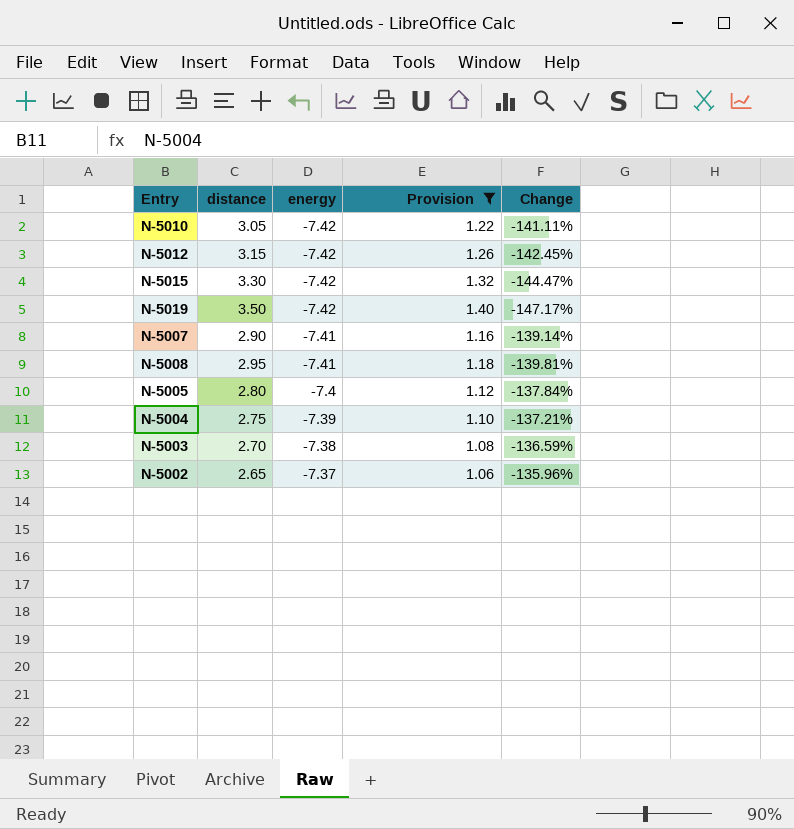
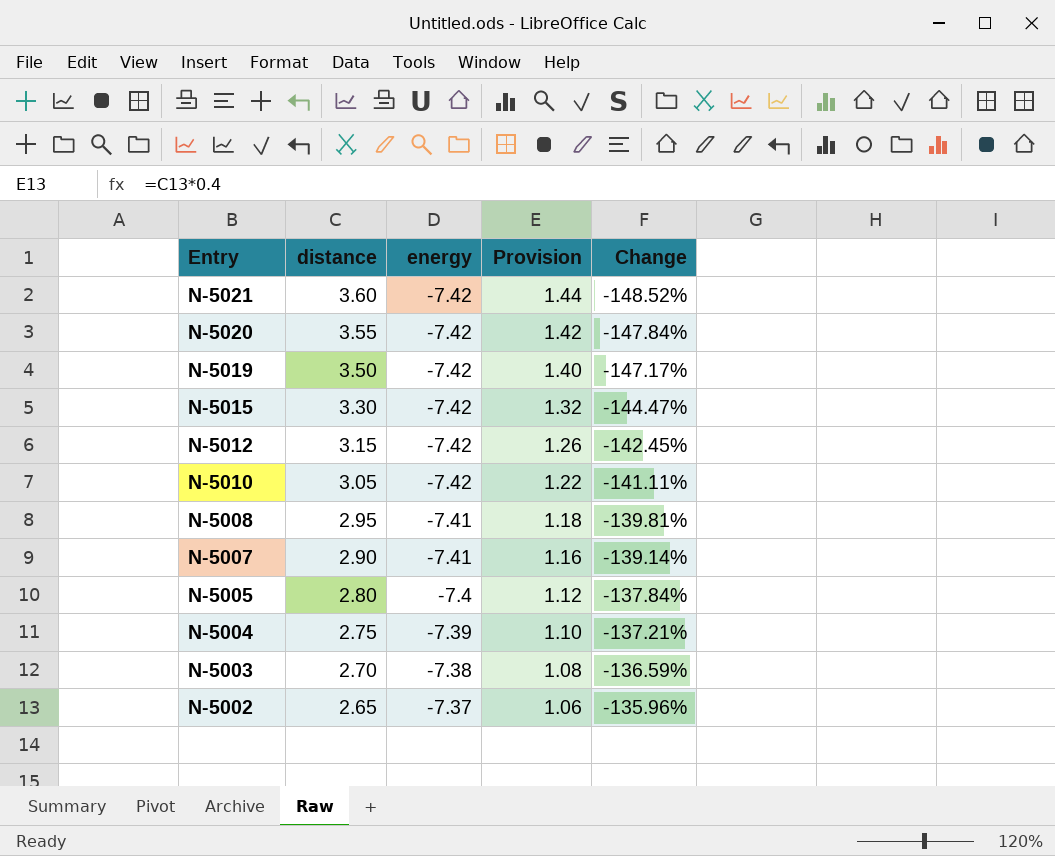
filter: Provision <= 1.40 -> none
row order: energy ascending -> Entry descending

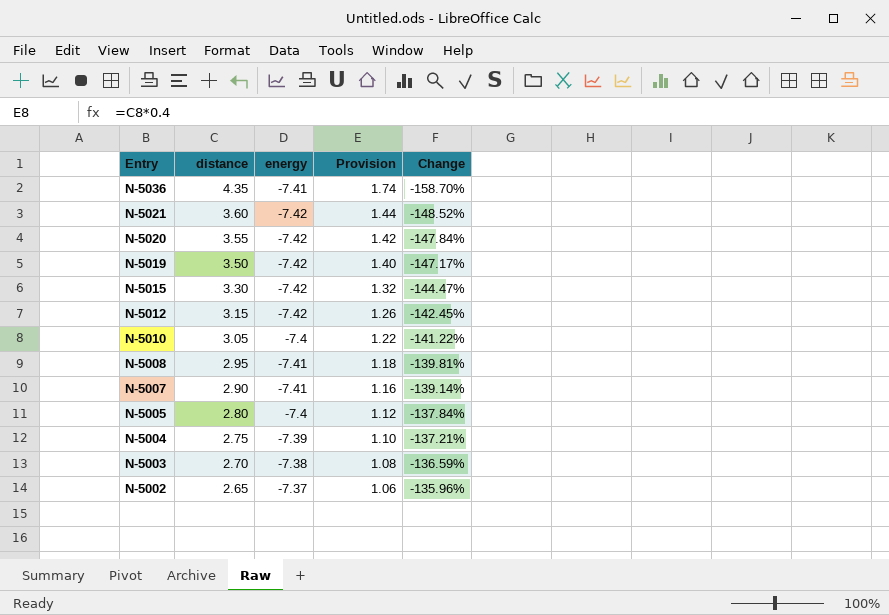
row N-5036: none -> 4.35 | -7.41 | 1.74 | -158.70%
N-5010 | energy: -7.42 -> -7.4
N-5010 | Change: -141.11% -> -141.22%

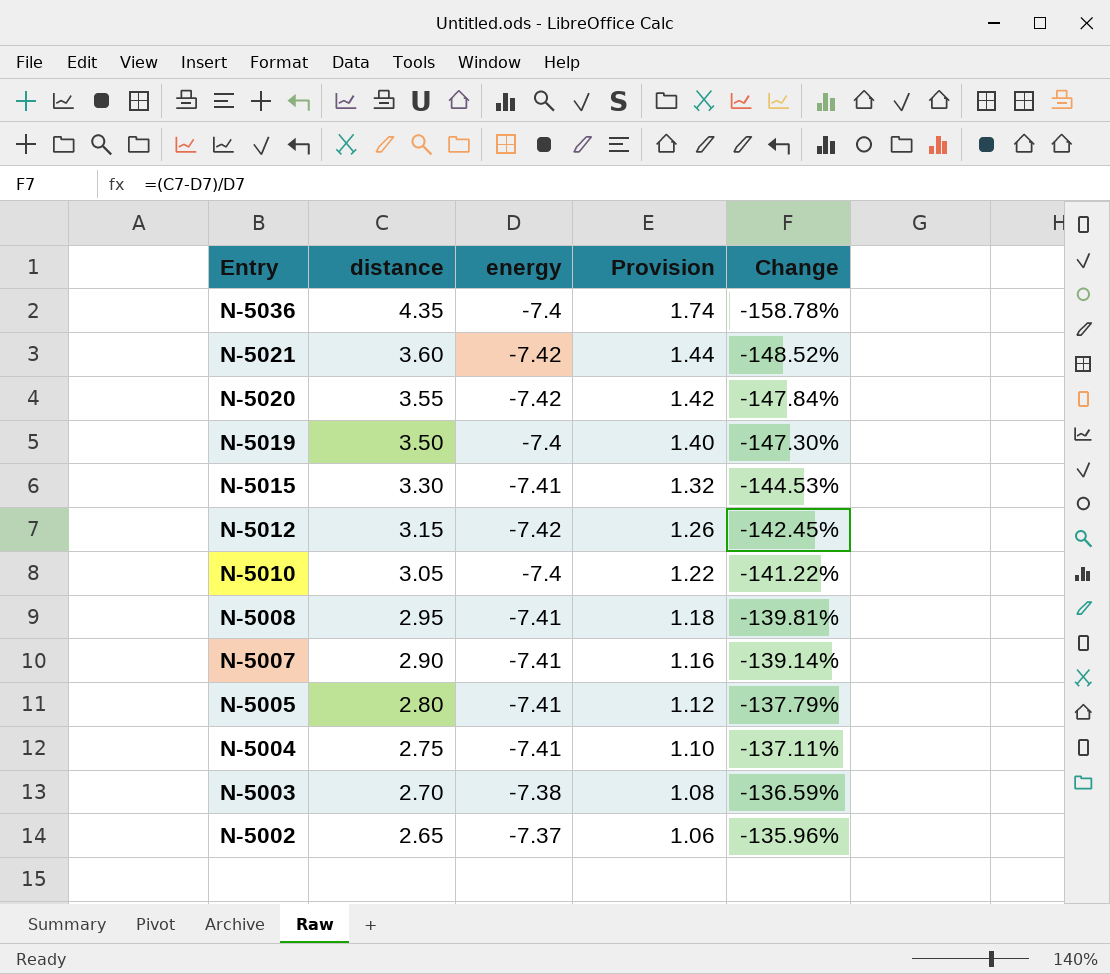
N-5036 | energy: -7.41 -> -7.4
N-5036 | Change: -158.70% -> -158.78%
N-5019 | energy: -7.42 -> -7.4
N-5019 | Change: -147.17% -> -147.30%
N-5015 | energy: -7.42 -> -7.41
N-5015 | Change: -144.47% -> -144.53%
N-5005 | energy: -7.4 -> -7.41
N-5005 | Change: -137.84% -> -137.79%
N-5004 | energy: -7.39 -> -7.41
N-5004 | Change: -137.21% -> -137.11%

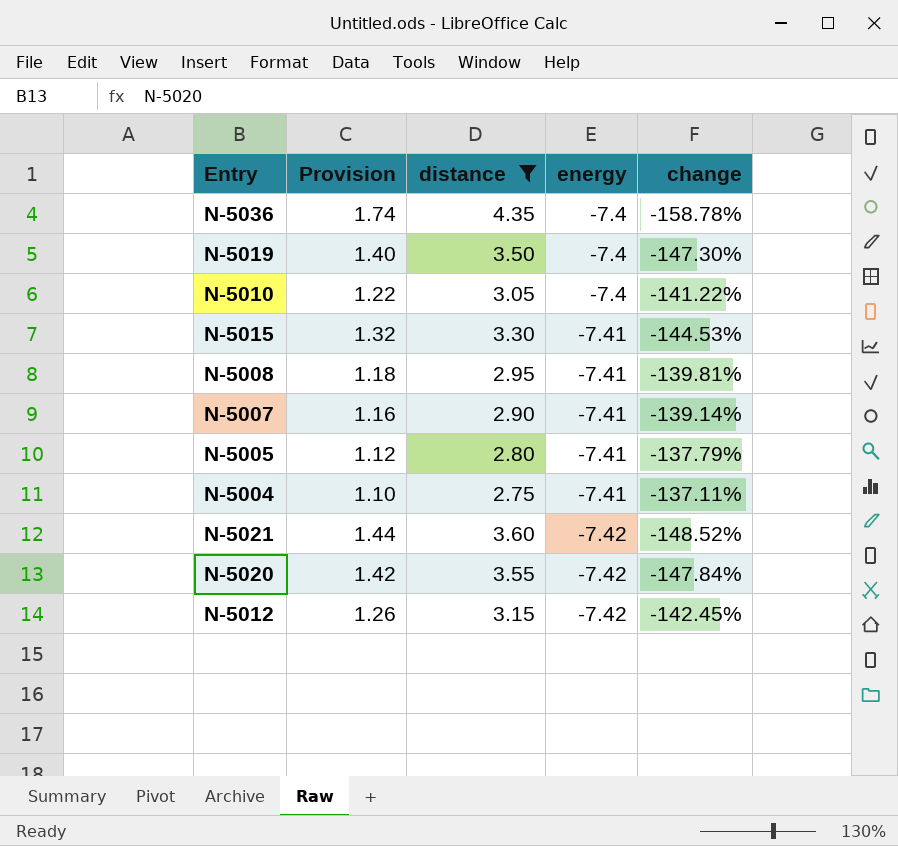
filter: none -> distance >= 2.75
row order: Entry descending -> energy descending
column Provision | position: 4 -> 2
column name: Change -> change

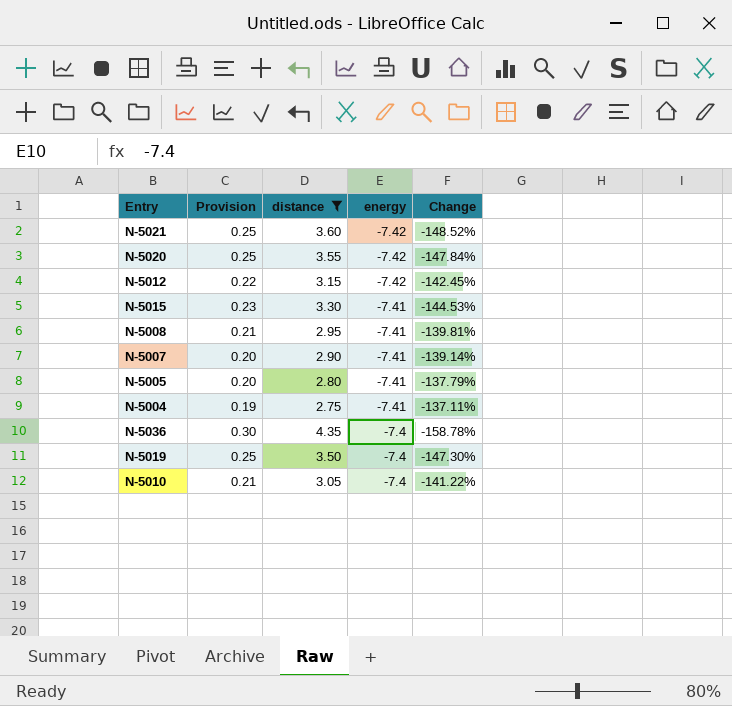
row order: energy descending -> energy ascending
column Provision | formula: [distance] * 0.4 -> [distance] * 0.07
column name: change -> Change

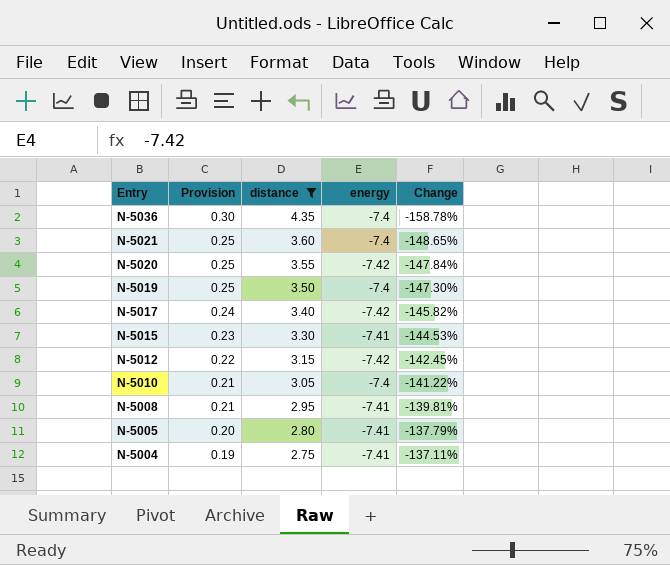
row order: energy ascending -> Entry descending
row N-5007: 0.20 | 2.90 | -7.41 | -139.14% -> none
N-5021 | energy: -7.42 -> -7.4
N-5021 | Change: -148.52% -> -148.65%
row N-5017: none -> 0.24 | 3.40 | -7.42 | -145.82%

